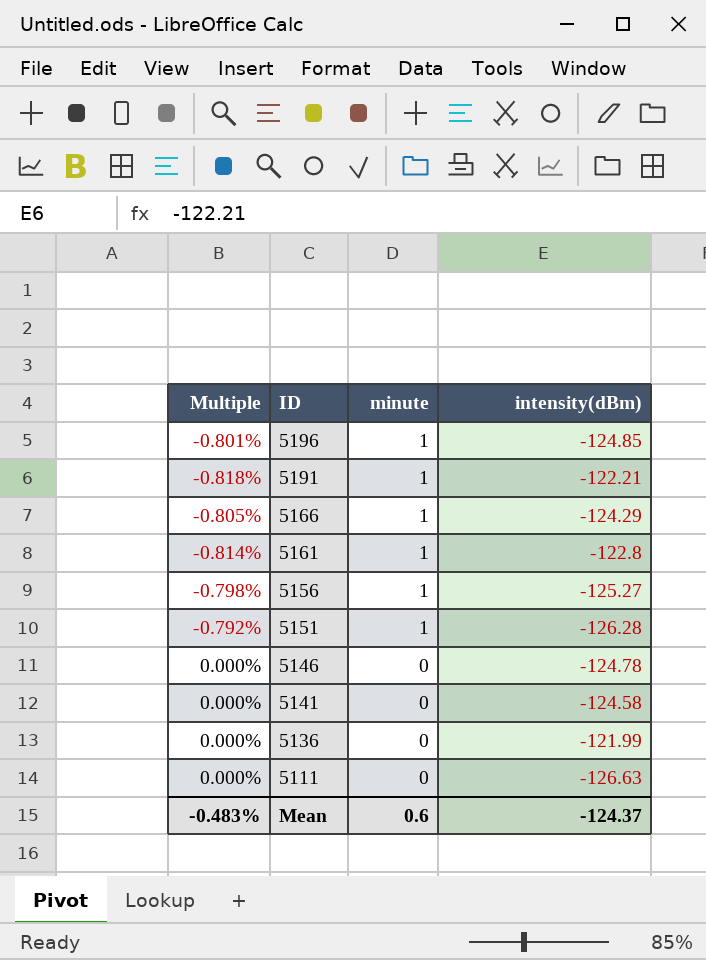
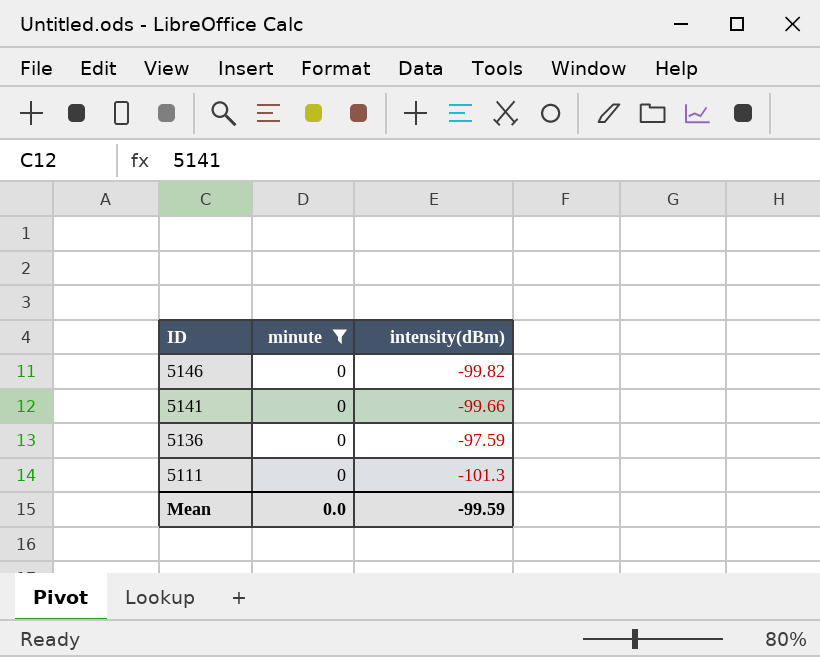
filter: none -> minute = 0
column Multiple | formula: [minute] / [intensity(dBm)] -> none
5146 | intensity(dBm): -124.78 -> -99.82
5141 | intensity(dBm): -124.58 -> -99.66
5136 | intensity(dBm): -121.99 -> -97.59
5111 | intensity(dBm): -126.63 -> -101.3
Mean | minute: 0.6 -> 0.0
Mean | intensity(dBm): -124.37 -> -99.59

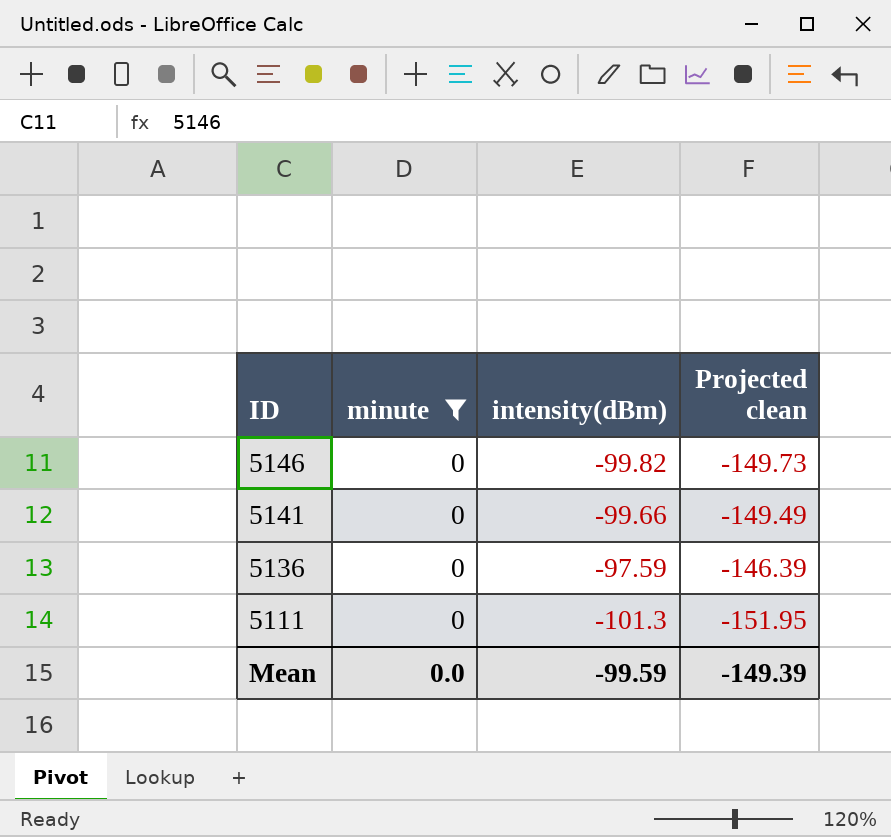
column Projected clean | formula: none -> [intensity(dBm)] * 1.5

